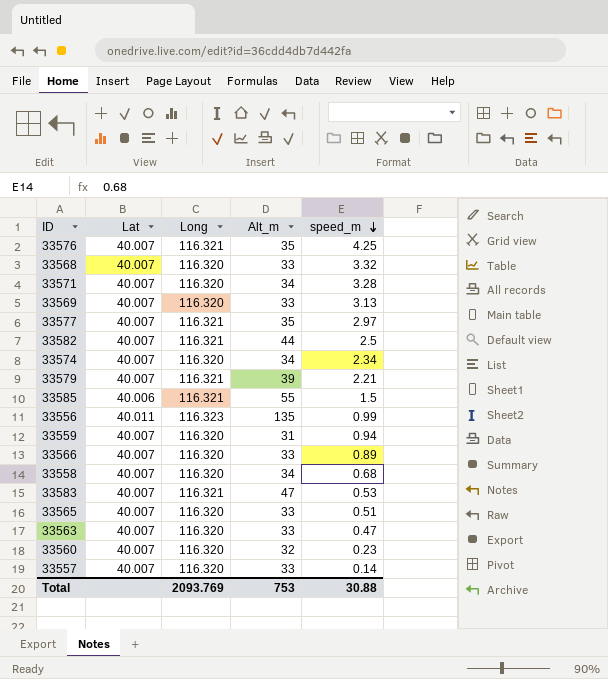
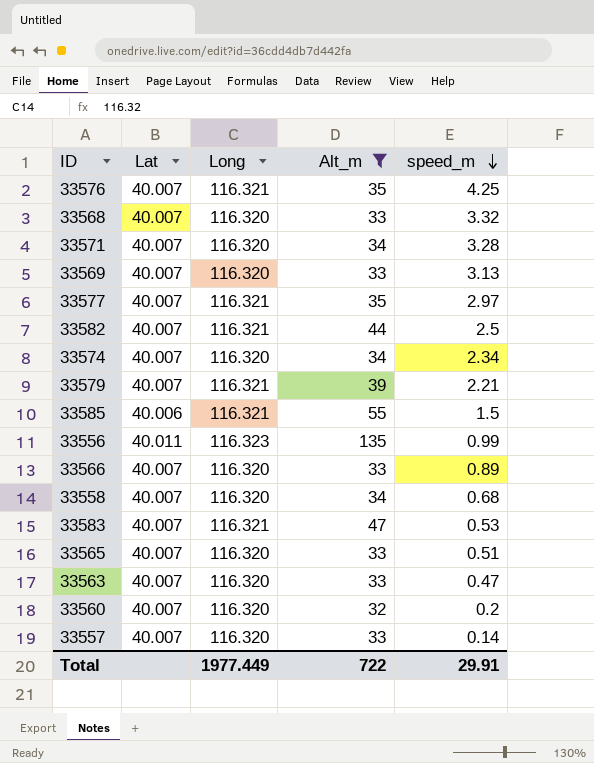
filter: none -> Alt_m != 31
33560 | speed_m: 0.23 -> 0.2
Total | Long: 2093.769 -> 1977.449
Total | Alt_m: 753 -> 722
Total | speed_m: 30.88 -> 29.91

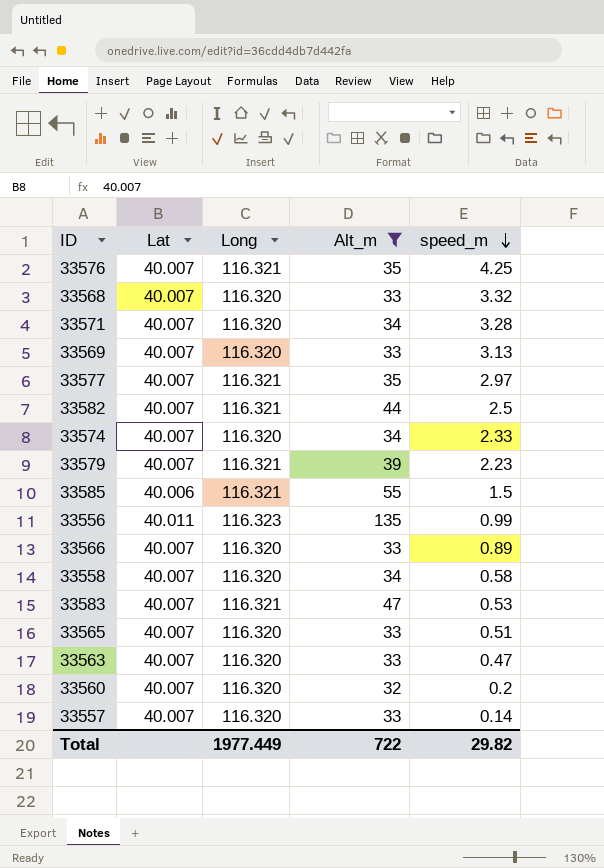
33574 | speed_m: 2.34 -> 2.33
33579 | speed_m: 2.21 -> 2.23
33558 | speed_m: 0.68 -> 0.58
Total | speed_m: 29.91 -> 29.82

